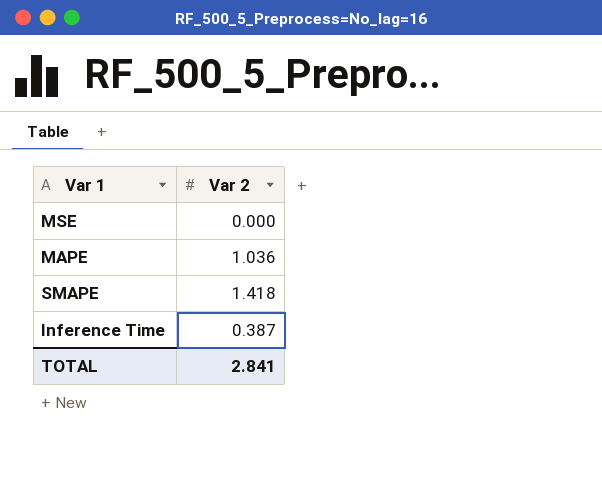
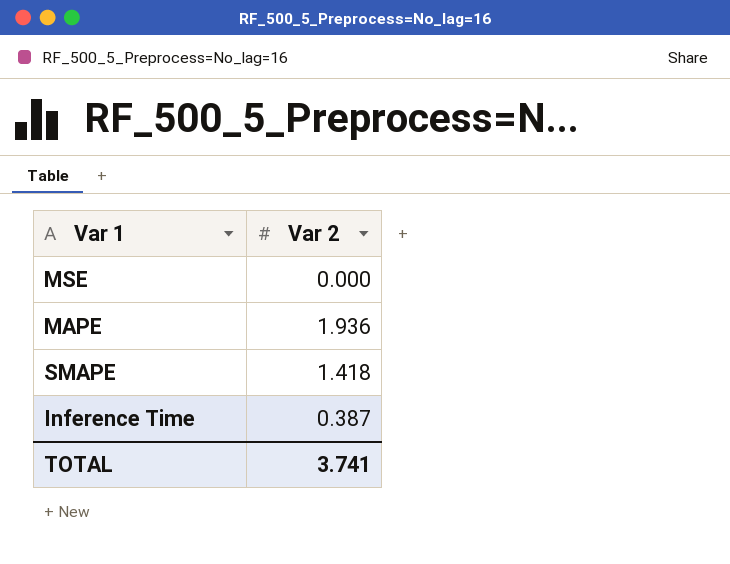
MAPE | Var 2: 1.036 -> 1.936
TOTAL | Var 2: 2.841 -> 3.741

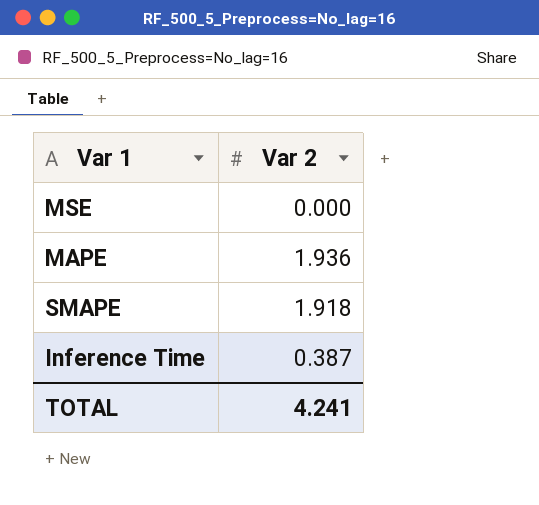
SMAPE | Var 2: 1.418 -> 1.918
TOTAL | Var 2: 3.741 -> 4.241

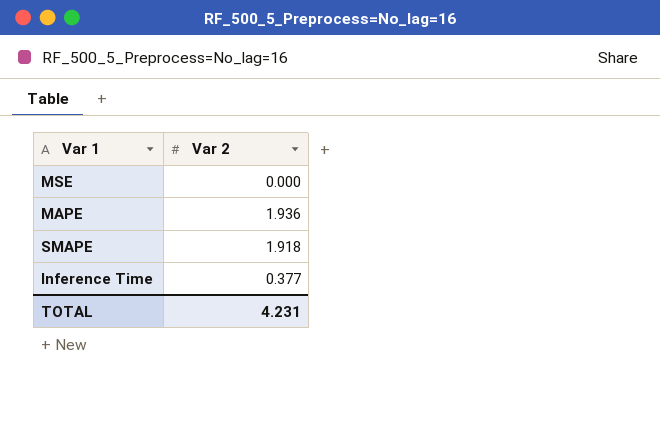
Inference Time | Var 2: 0.387 -> 0.377
TOTAL | Var 2: 4.241 -> 4.231

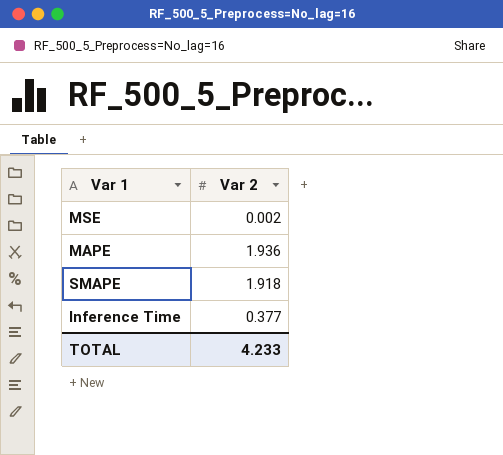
MSE | Var 2: 0.000 -> 0.002
TOTAL | Var 2: 4.231 -> 4.233

